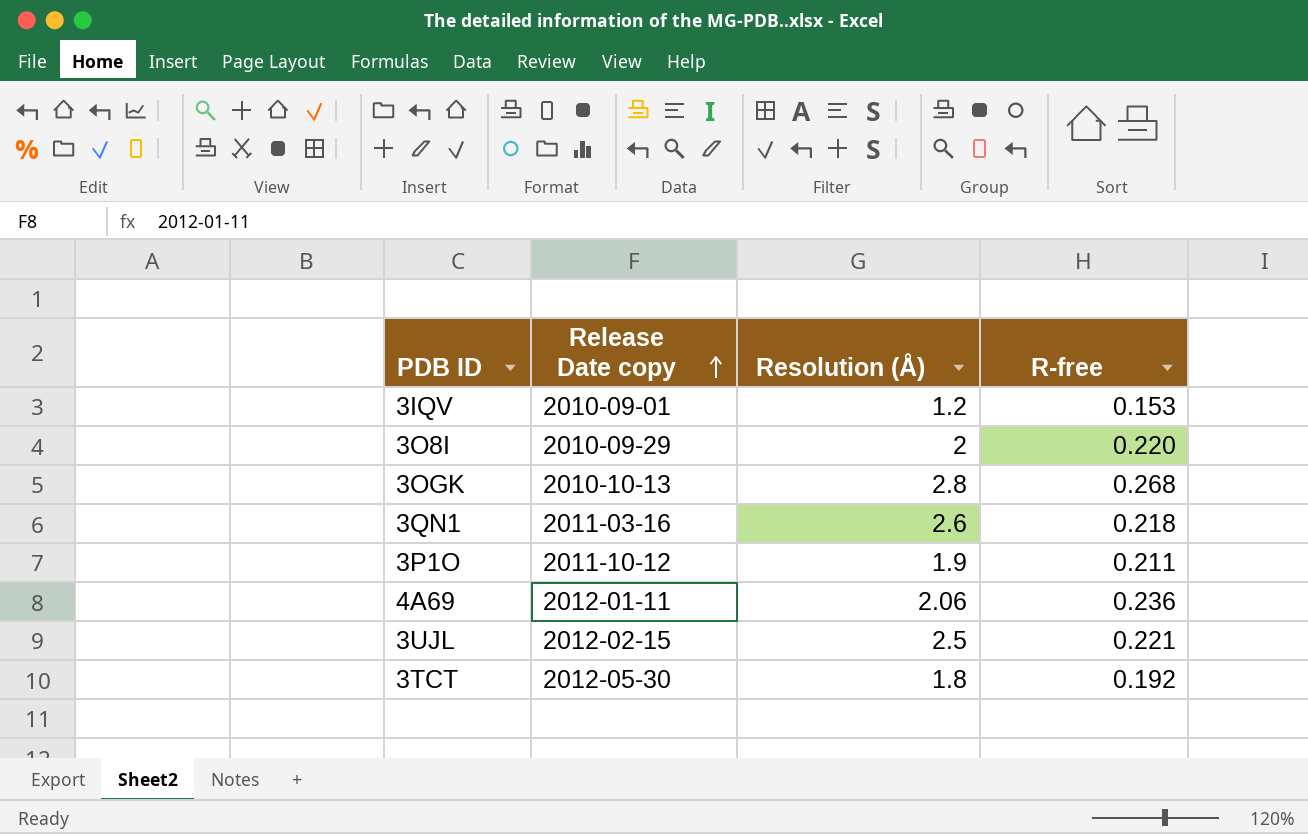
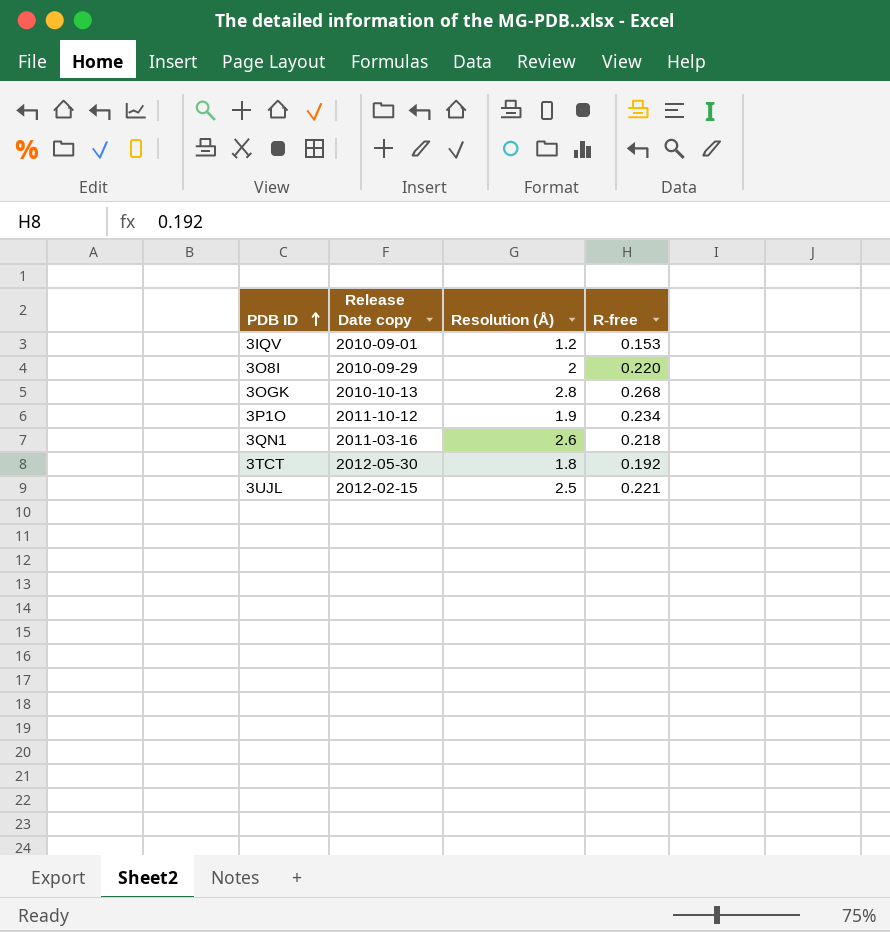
row order: Release Date copy ascending -> PDB ID ascending
row 4A69: 2012-01-11 | 2.06 | 0.236 -> none
3P1O | R-free: 0.211 -> 0.234

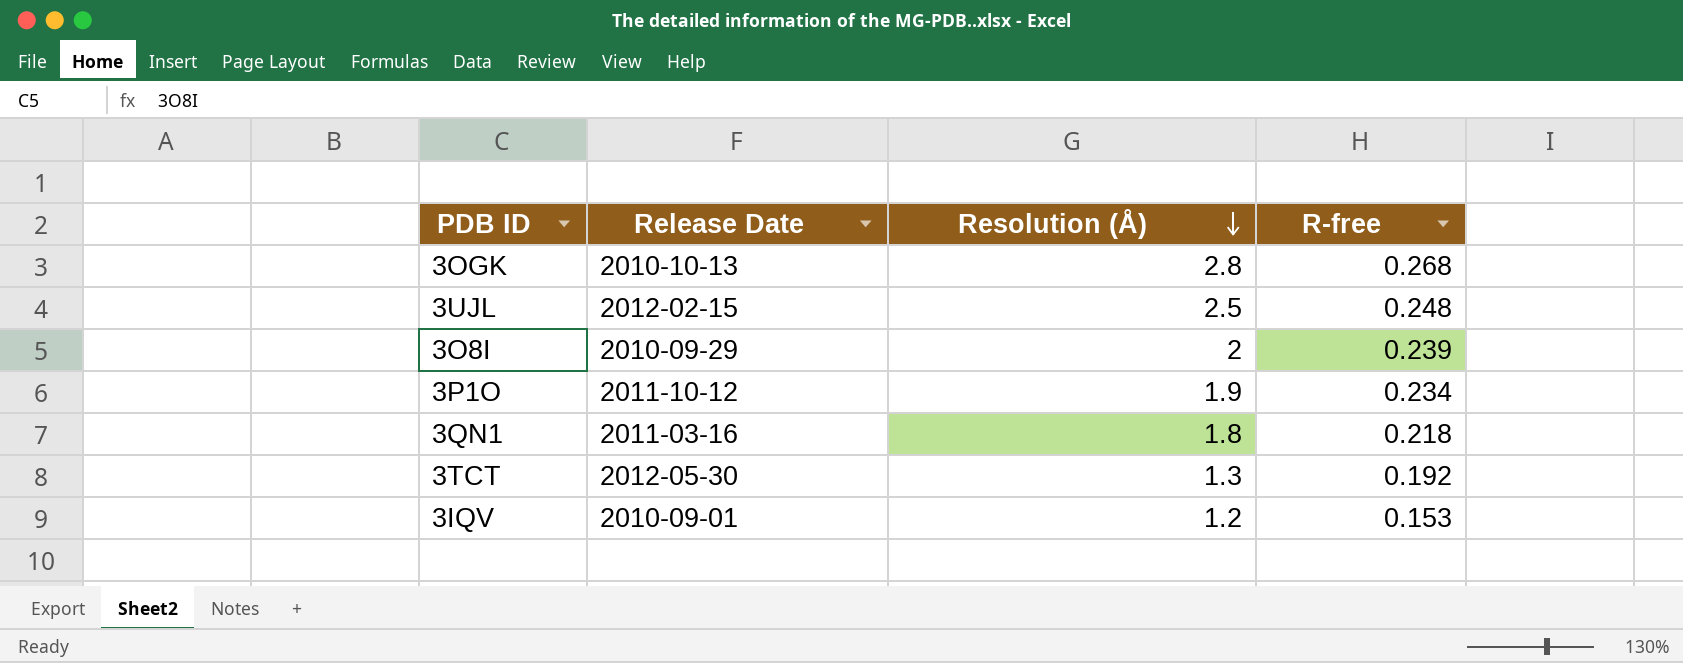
row order: PDB ID ascending -> Resolution (Å) descending
column name: Release Date copy -> Release Date
3UJL | R-free: 0.221 -> 0.248
3O8I | R-free: 0.220 -> 0.239
3QN1 | Resolution (Å): 2.6 -> 1.8
3TCT | Resolution (Å): 1.8 -> 1.3

